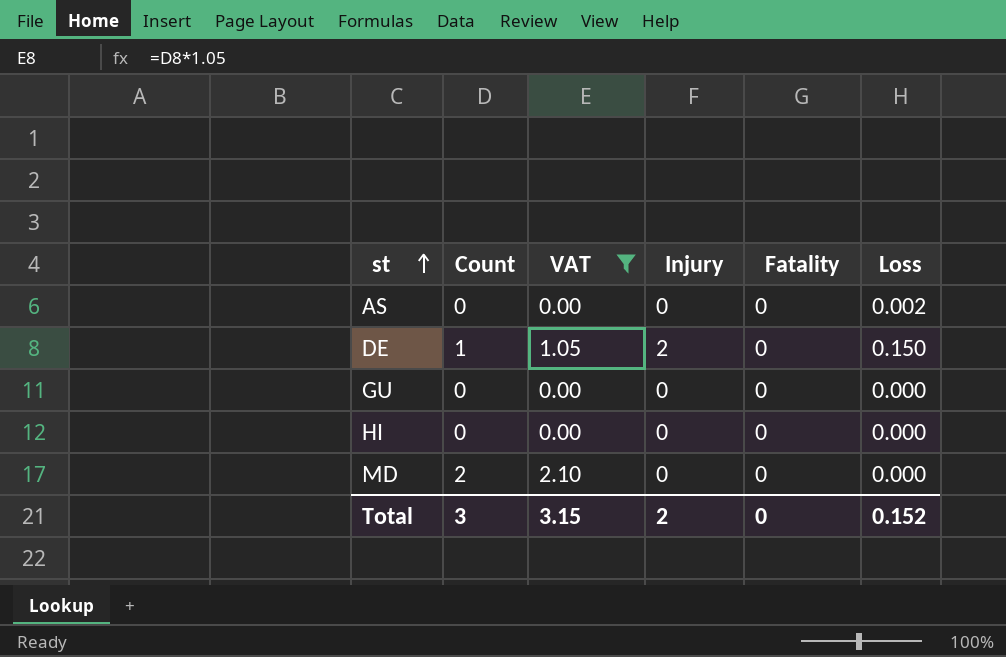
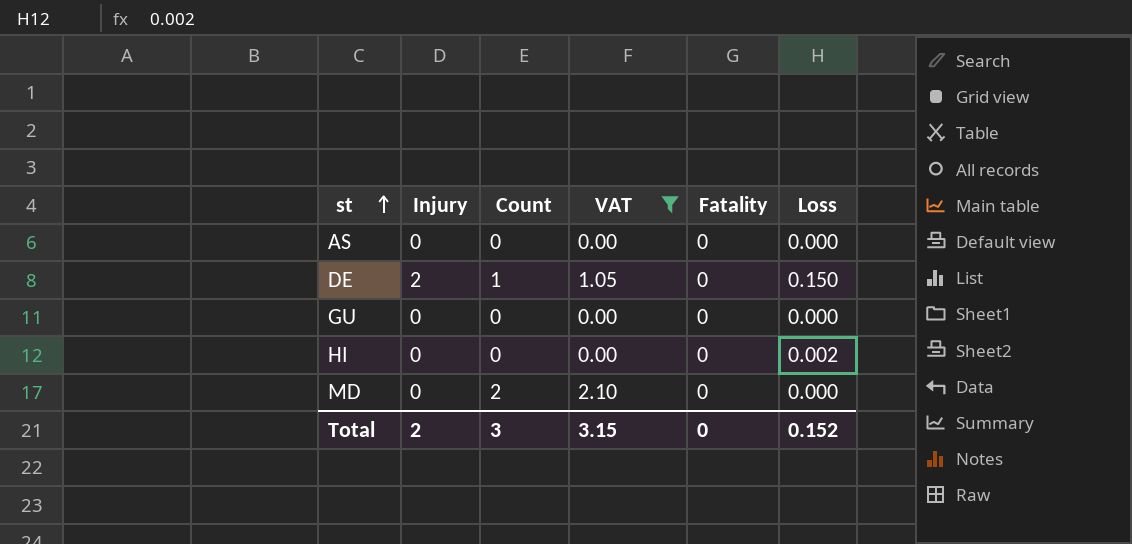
column Injury | position: 4 -> 2
AS | Loss: 0.002 -> 0.000
HI | Loss: 0.000 -> 0.002

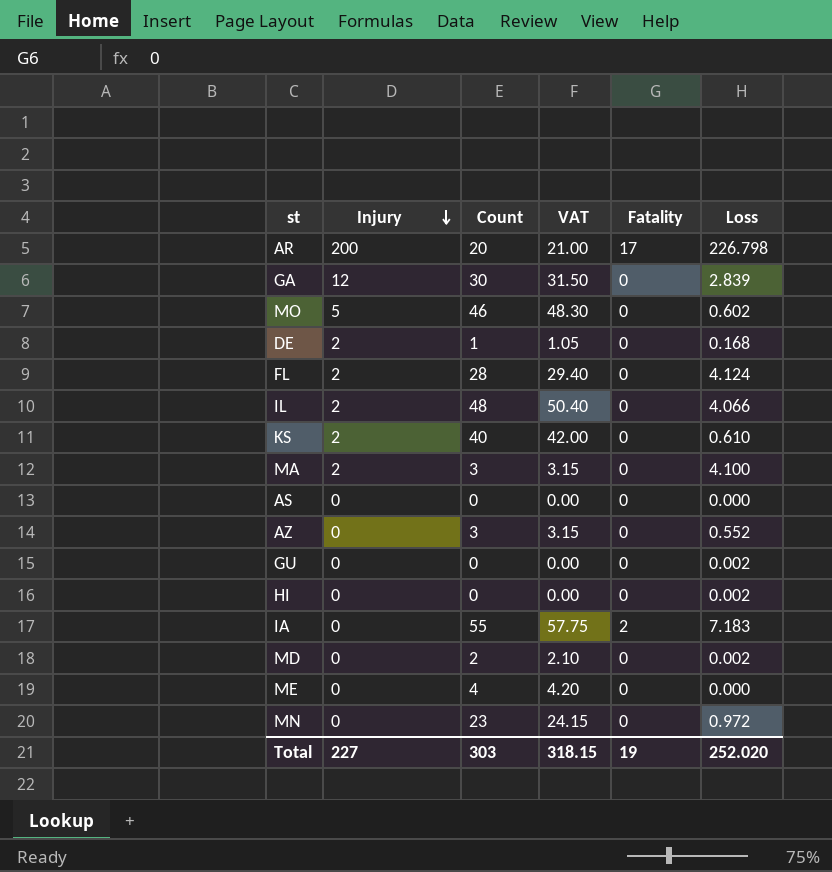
filter: VAT <= 2.10 -> none
row order: st ascending -> Injury descending
DE | Loss: 0.150 -> 0.168
GU | Loss: 0.000 -> 0.002
MD | Loss: 0.000 -> 0.002
Total | Injury: 2 -> 227
Total | Count: 3 -> 303
Total | VAT: 3.15 -> 318.15
Total | Fatality: 0 -> 19
Total | Loss: 0.152 -> 252.020

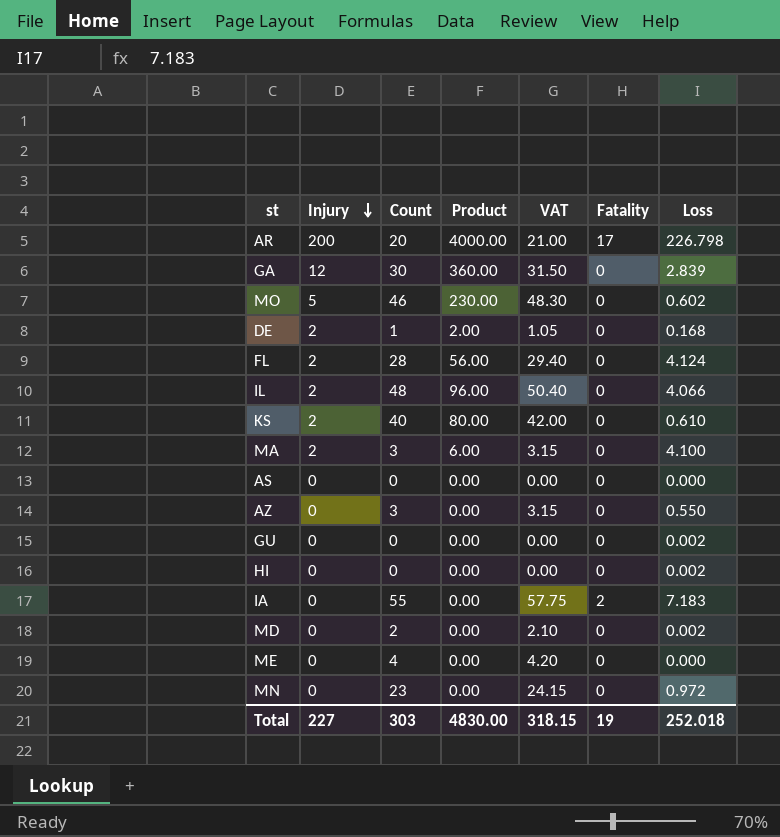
column Product | formula: none -> [Injury] * [Count]
AZ | Loss: 0.552 -> 0.550
Total | Loss: 252.020 -> 252.018

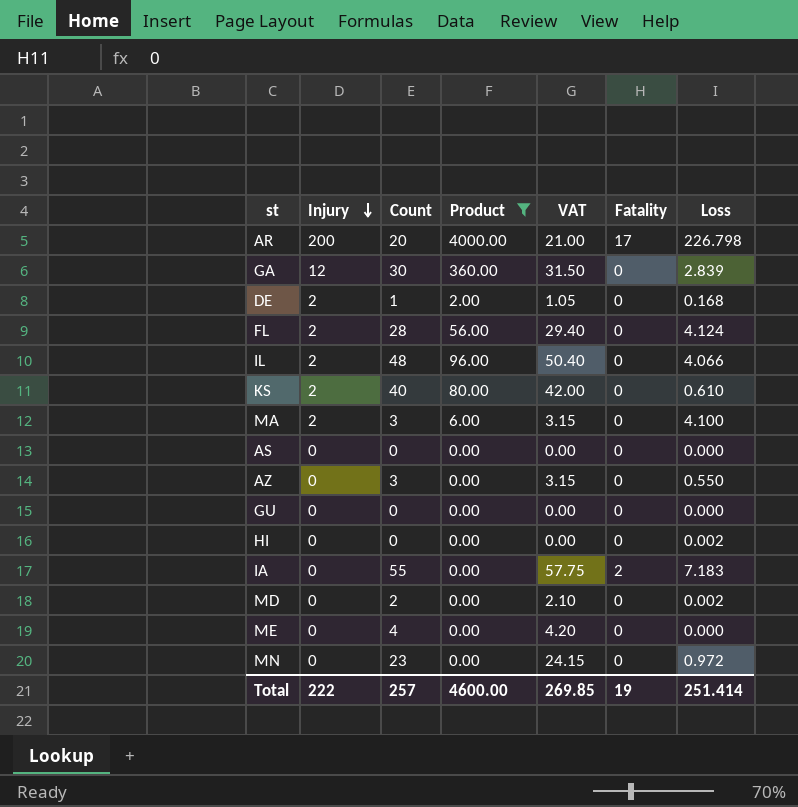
filter: none -> Product != 230.00
GU | Loss: 0.002 -> 0.000
Total | Injury: 227 -> 222
Total | Count: 303 -> 257
Total | Product: 4830.00 -> 4600.00
Total | VAT: 318.15 -> 269.85
Total | Loss: 252.018 -> 251.414

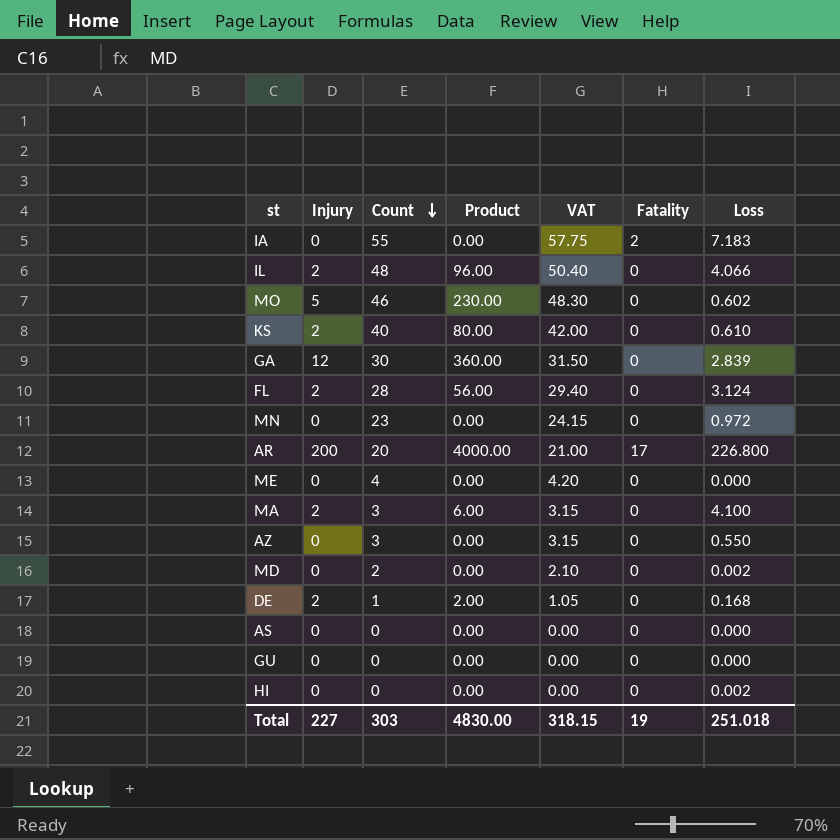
filter: Product != 230.00 -> none
row order: Injury descending -> Count descending
FL | Loss: 4.124 -> 3.124
AR | Loss: 226.798 -> 226.800
Total | Injury: 222 -> 227
Total | Count: 257 -> 303
Total | Product: 4600.00 -> 4830.00
Total | VAT: 269.85 -> 318.15
Total | Loss: 251.414 -> 251.018

